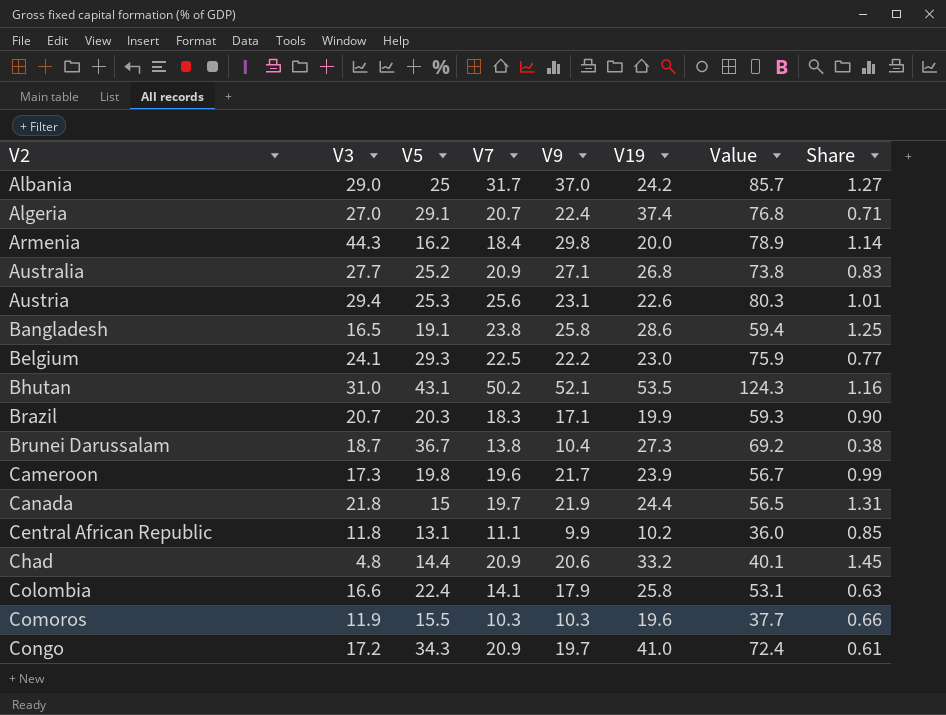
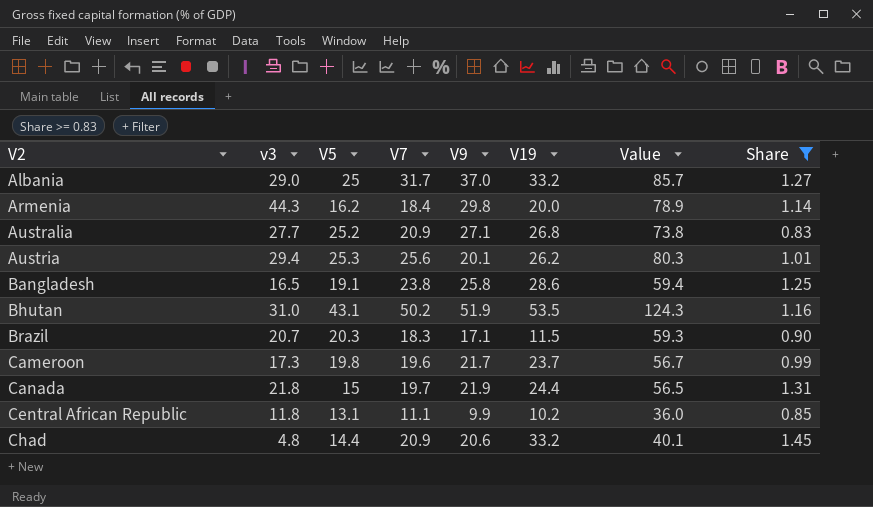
filter: none -> Share >= 0.83
column name: V3 -> v3
Albania | V19: 24.2 -> 33.2
Austria | V9: 23.1 -> 20.1
Austria | V19: 22.6 -> 26.2
Bhutan | V9: 52.1 -> 51.9
Brazil | V19: 19.9 -> 11.5
Cameroon | V19: 23.9 -> 23.7

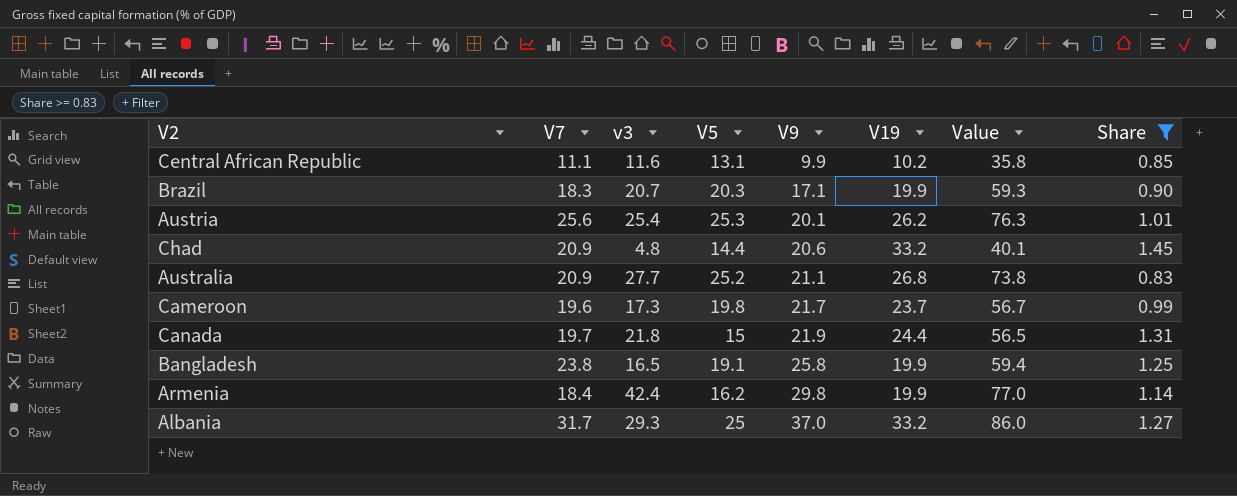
row order: V2 ascending -> V9 ascending
column V7 | position: 4 -> 2
row Bhutan: 31.0 | 43.1 | 50.2 | 51.9 | 53.5 | 124.3 | 1.16 -> none
Central African Republic | v3: 11.8 -> 11.6
Central African Republic | Value: 36.0 -> 35.8
Brazil | V19: 11.5 -> 19.9
Austria | v3: 29.4 -> 25.4
Austria | Value: 80.3 -> 76.3
Australia | V9: 27.1 -> 21.1
Bangladesh | V19: 28.6 -> 19.9
Armenia | v3: 44.3 -> 42.4
Armenia | V19: 20.0 -> 19.9
Armenia | Value: 78.9 -> 77.0
Albania | v3: 29.0 -> 29.3
Albania | Value: 85.7 -> 86.0

